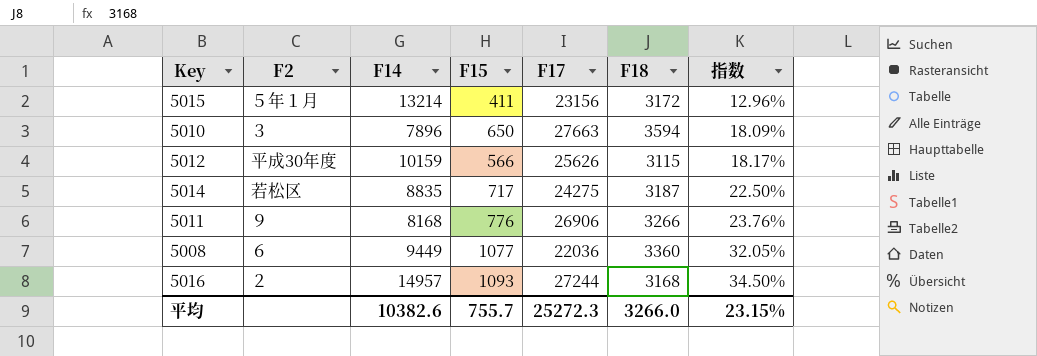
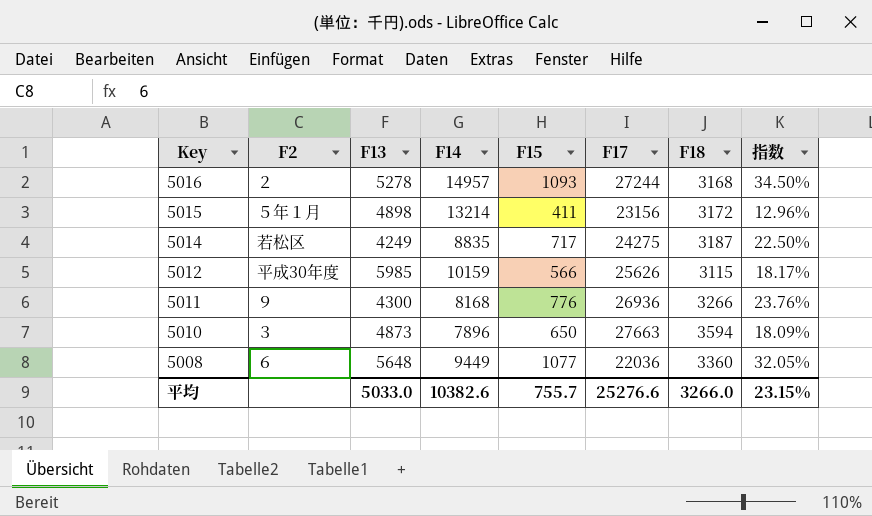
row order: 指数 ascending -> Key descending
column F13 | position: none -> 3
5011 | F17: 26906 -> 26936
平均 | F17: 25272.3 -> 25276.6

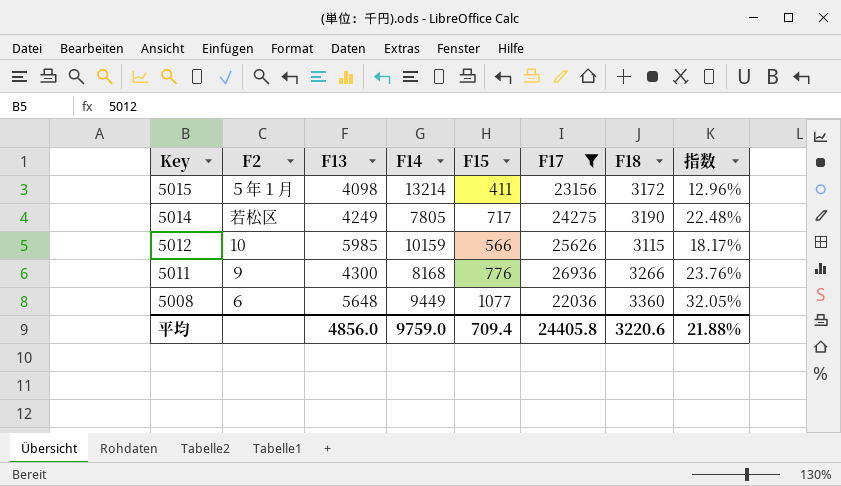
filter: none -> F17 <= 26936
5015 | F13: 4898 -> 4098
5014 | F14: 8835 -> 7805
5014 | F18: 3187 -> 3190
5014 | 指数: 22.50% -> 22.48%
5012 | F2: 平成30年度 -> 10
平均 | F13: 5033.0 -> 4856.0
平均 | F14: 10382.6 -> 9759.0
平均 | F15: 755.7 -> 709.4
平均 | F17: 25276.6 -> 24405.8
平均 | F18: 3266.0 -> 3220.6
平均 | 指数: 23.15% -> 21.88%

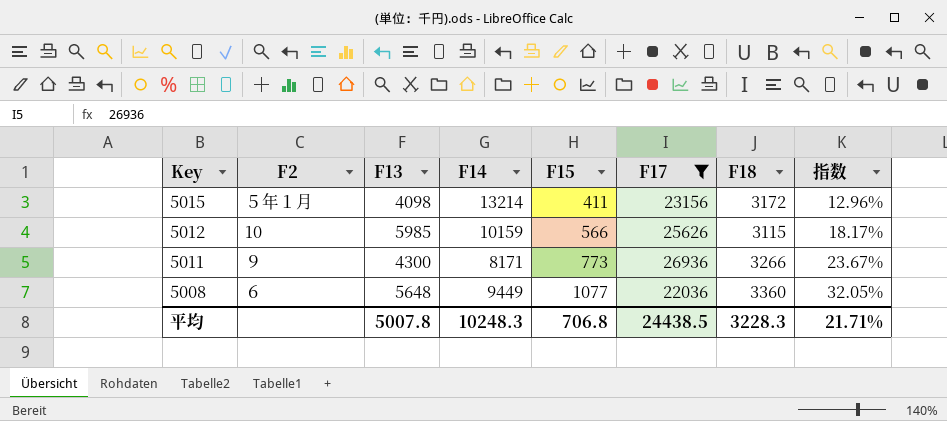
row 5014: 若松区 | 4249 | 7805 | 717 | 24275 | 3190 | 22.48% -> none
5011 | F14: 8168 -> 8171
5011 | F15: 776 -> 773
5011 | 指数: 23.76% -> 23.67%
平均 | F13: 4856.0 -> 5007.8
平均 | F14: 9759.0 -> 10248.3
平均 | F15: 709.4 -> 706.8
平均 | F17: 24405.8 -> 24438.5
平均 | F18: 3220.6 -> 3228.3
平均 | 指数: 21.88% -> 21.71%

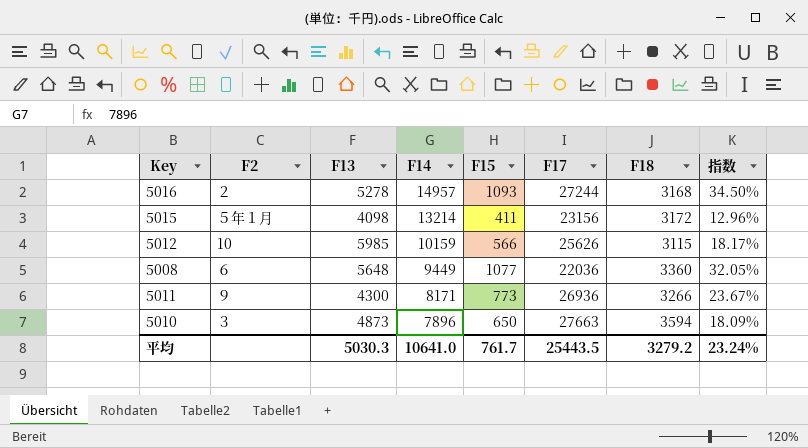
filter: F17 <= 26936 -> none
row order: Key descending -> F14 descending
平均 | F13: 5007.8 -> 5030.3
平均 | F14: 10248.3 -> 10641.0
平均 | F15: 706.8 -> 761.7
平均 | F17: 24438.5 -> 25443.5
平均 | F18: 3228.3 -> 3279.2
平均 | 指数: 21.71% -> 23.24%

